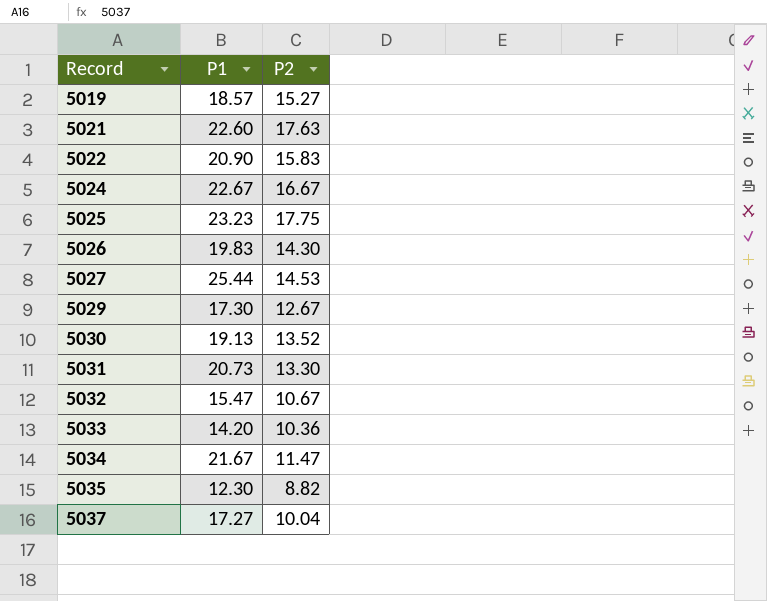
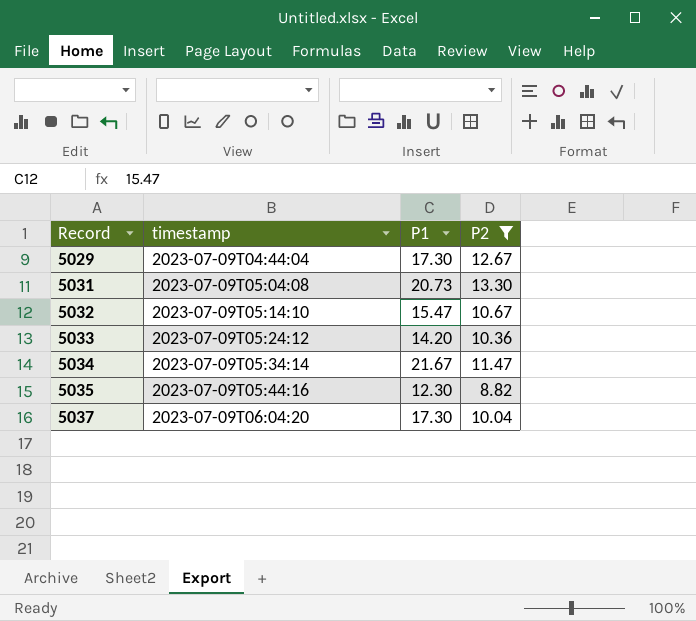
filter: none -> P2 <= 13.30
column timestamp | position: none -> 2
5037 | P1: 17.27 -> 17.30

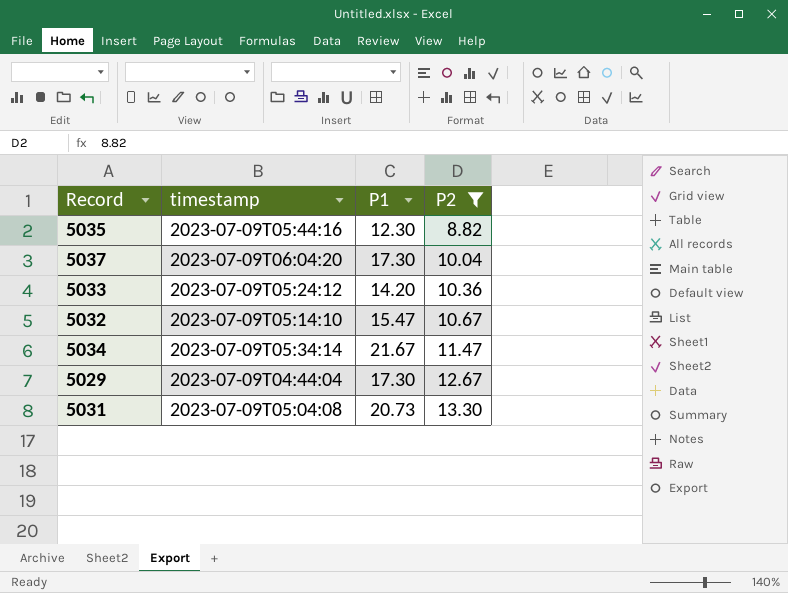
row order: Record ascending -> P2 ascending

